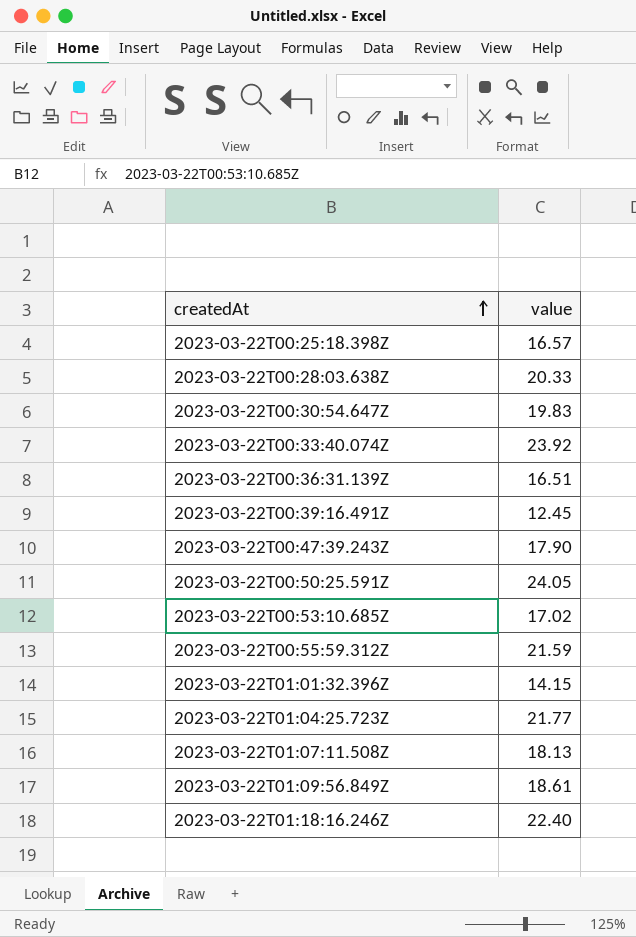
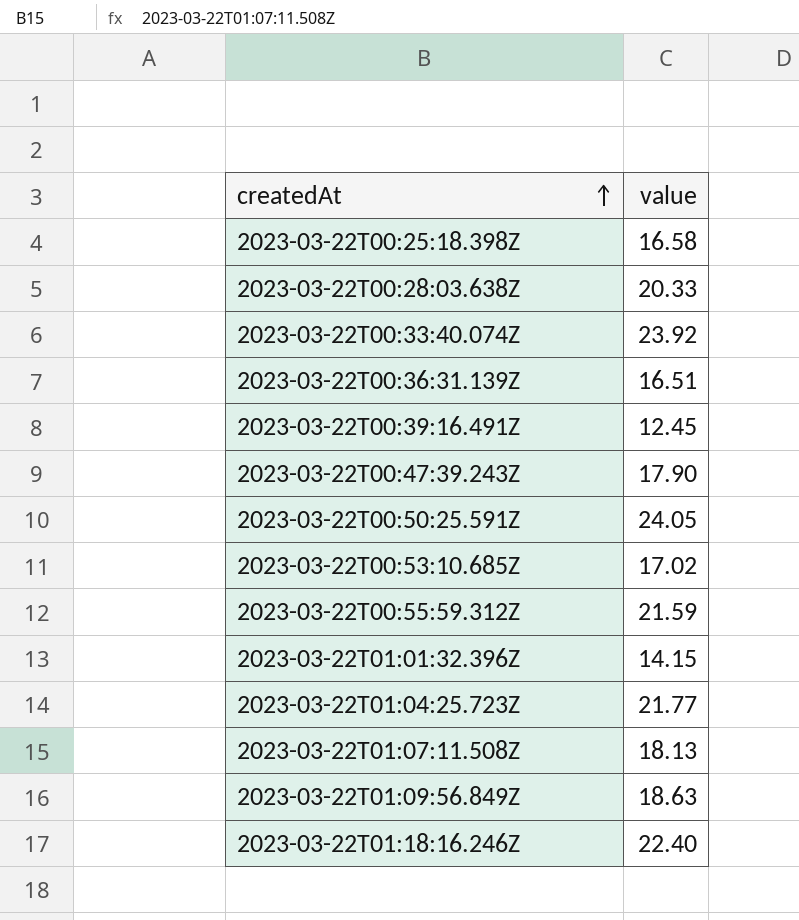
row 2023-03-22T00:30:54.647Z: 19.83 -> none
2023-03-22T00:25:18.398Z | value: 16.57 -> 16.58
2023-03-22T01:09:56.849Z | value: 18.61 -> 18.63

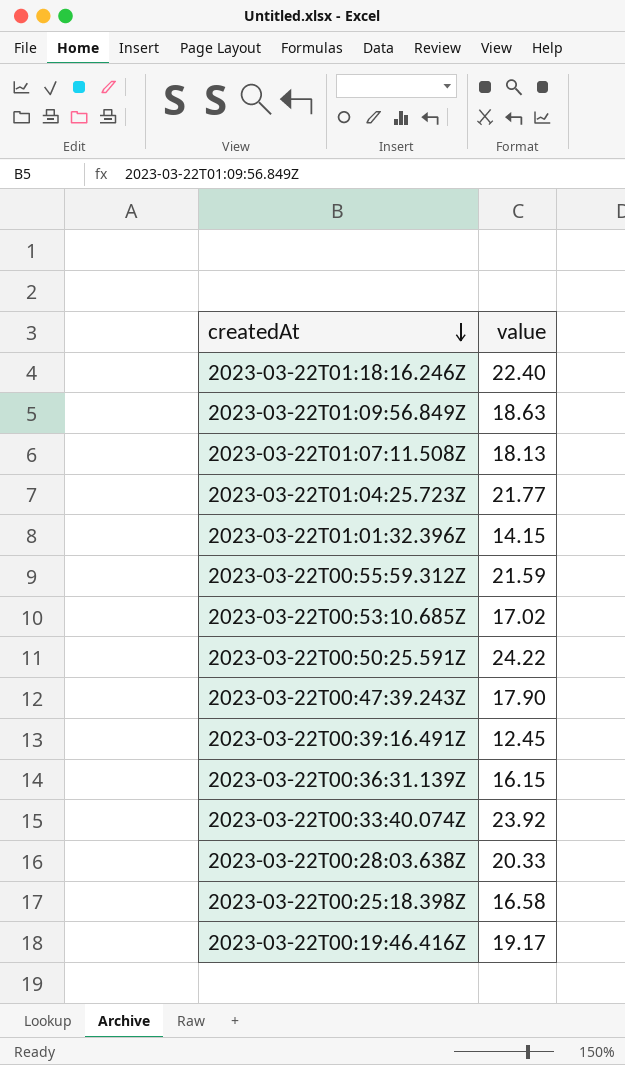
row order: createdAt ascending -> createdAt descending
2023-03-22T00:50:25.591Z | value: 24.05 -> 24.22
2023-03-22T00:36:31.139Z | value: 16.51 -> 16.15
row 2023-03-22T00:19:46.416Z: none -> 19.17

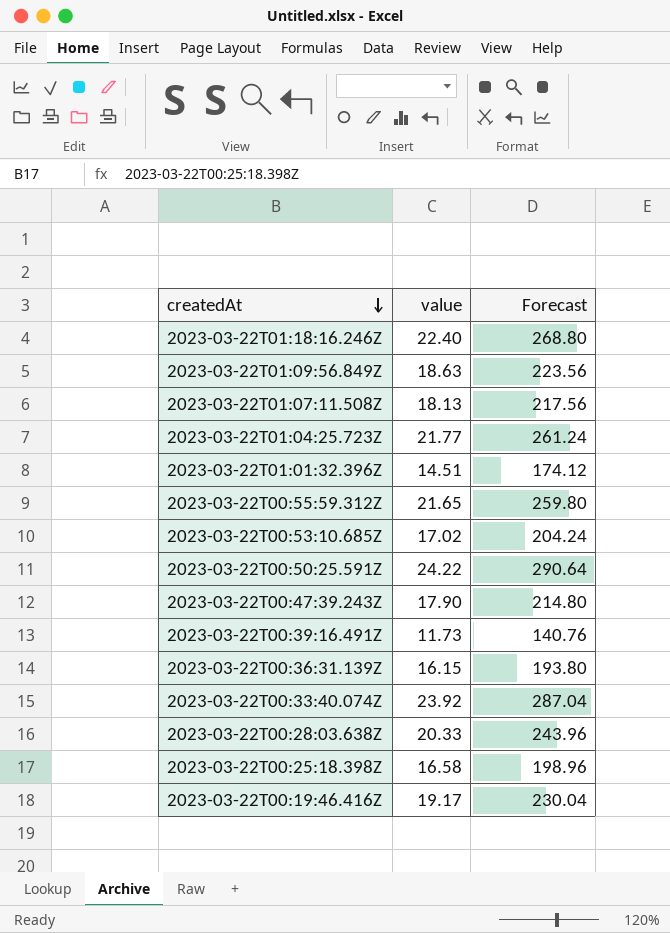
column Forecast | formula: none -> [value] * 12
2023-03-22T01:01:32.396Z | value: 14.15 -> 14.51
2023-03-22T00:55:59.312Z | value: 21.59 -> 21.65
2023-03-22T00:39:16.491Z | value: 12.45 -> 11.73

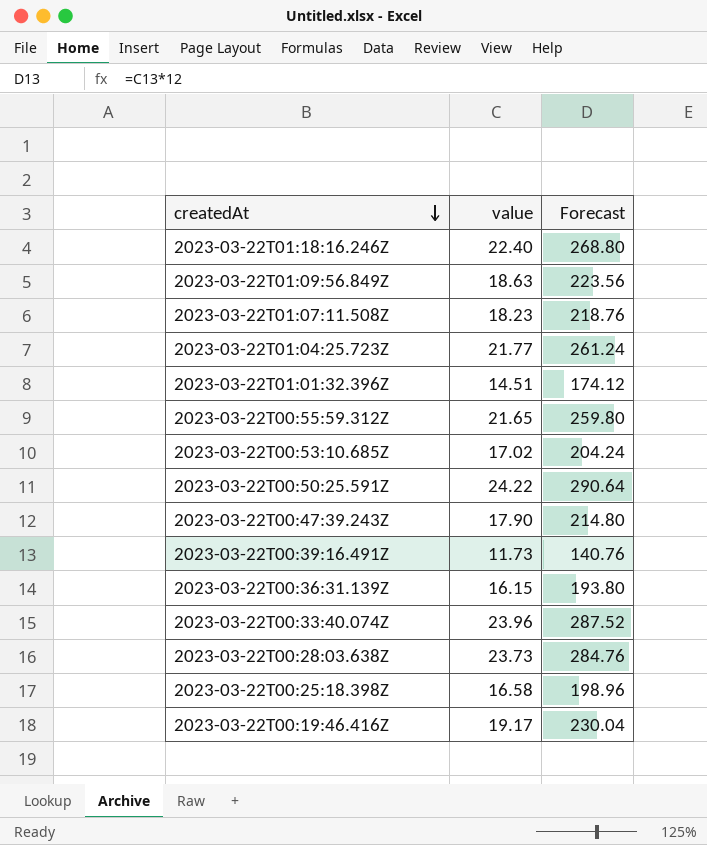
2023-03-22T01:07:11.508Z | value: 18.13 -> 18.23
2023-03-22T01:07:11.508Z | Forecast: 217.56 -> 218.76
2023-03-22T00:33:40.074Z | value: 23.92 -> 23.96
2023-03-22T00:33:40.074Z | Forecast: 287.04 -> 287.52
2023-03-22T00:28:03.638Z | value: 20.33 -> 23.73
2023-03-22T00:28:03.638Z | Forecast: 243.96 -> 284.76

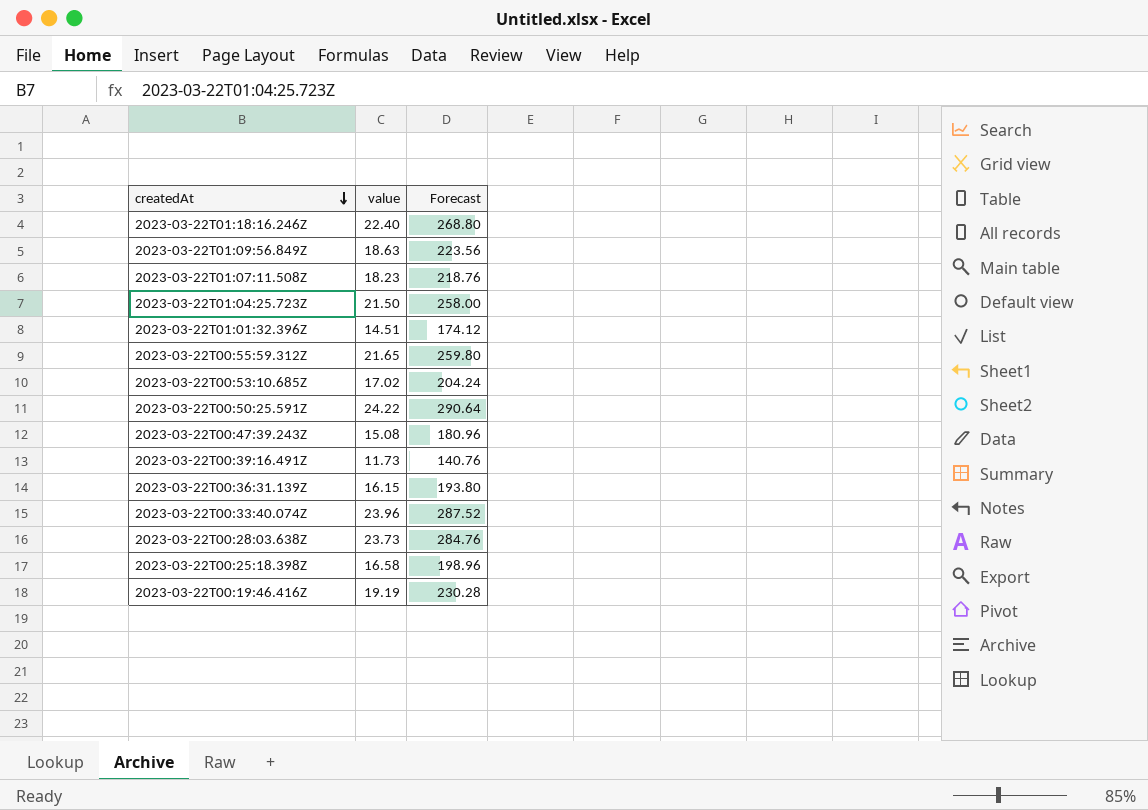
2023-03-22T01:04:25.723Z | value: 21.77 -> 21.50
2023-03-22T01:04:25.723Z | Forecast: 261.24 -> 258.00
2023-03-22T00:47:39.243Z | value: 17.90 -> 15.08
2023-03-22T00:47:39.243Z | Forecast: 214.80 -> 180.96
2023-03-22T00:19:46.416Z | value: 19.17 -> 19.19
2023-03-22T00:19:46.416Z | Forecast: 230.04 -> 230.28

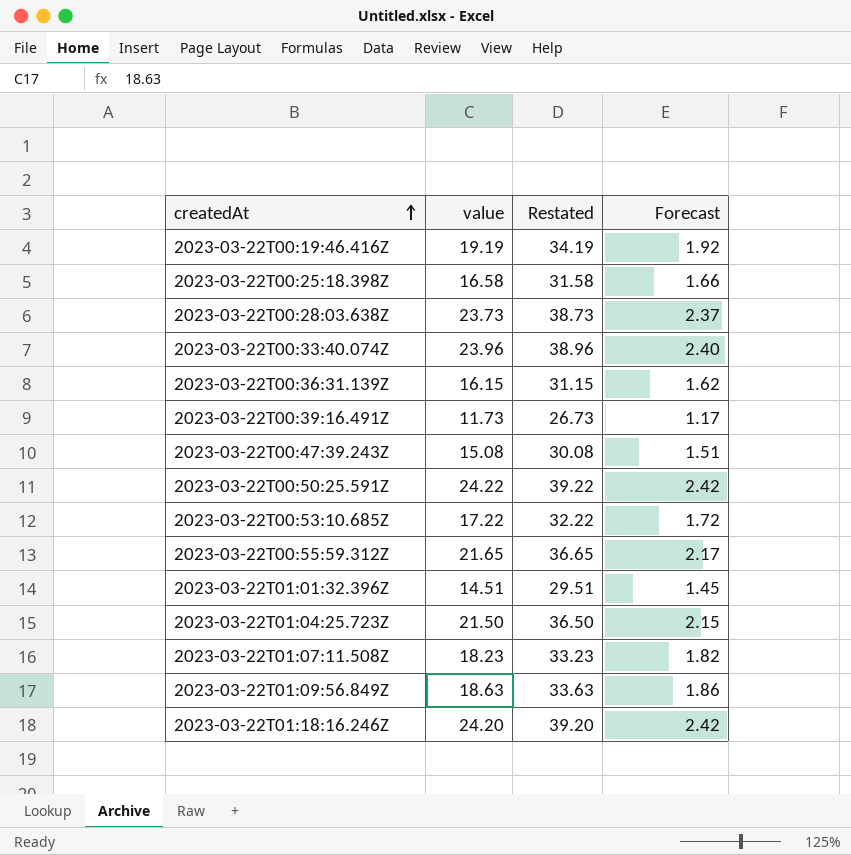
row order: createdAt descending -> createdAt ascending
column Restated | formula: none -> [value] + 15
column Forecast | formula: [value] * 12 -> [value] * 0.1
2023-03-22T00:53:10.685Z | value: 17.02 -> 17.22
2023-03-22T01:18:16.246Z | value: 22.40 -> 24.20

